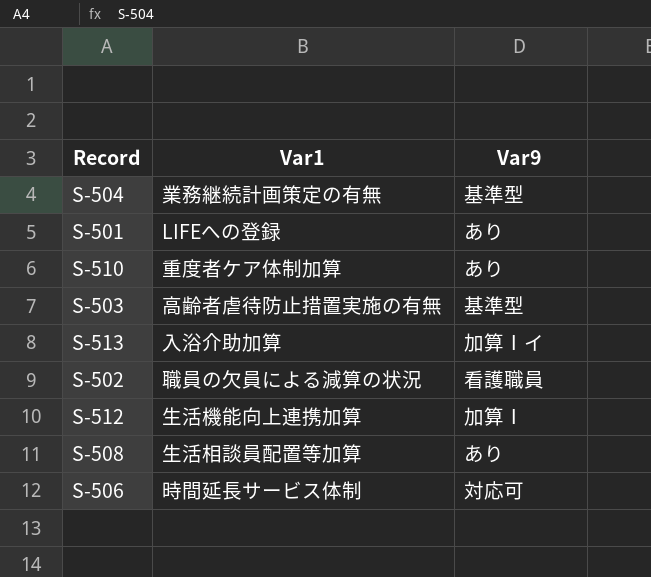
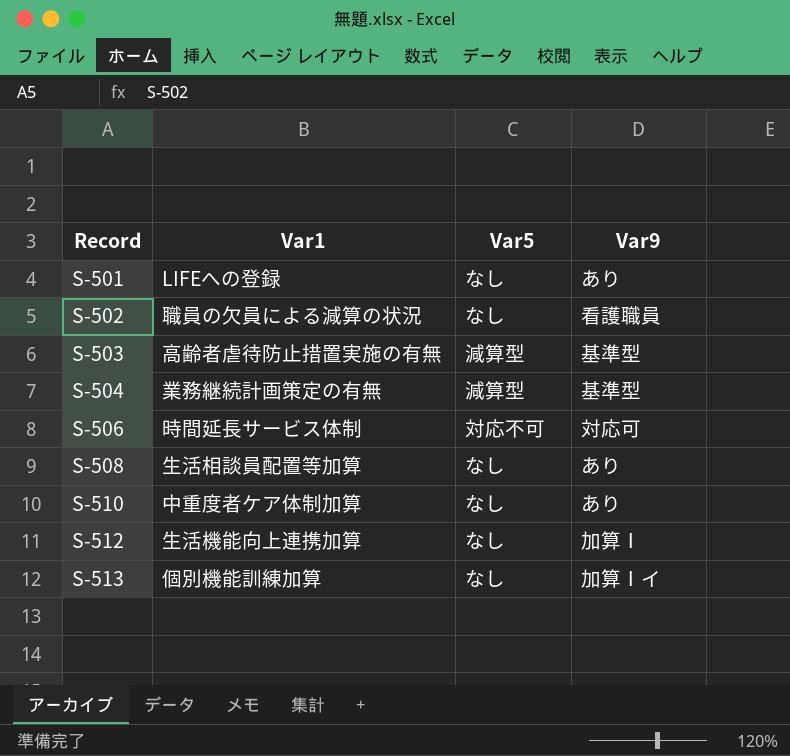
row order: none -> Record ascending
column Var5 | position: none -> 3
S-510 | Var1: 重度者ケア体制加算 -> 中重度者ケア体制加算
S-513 | Var1: 入浴介助加算 -> 個別機能訓練加算

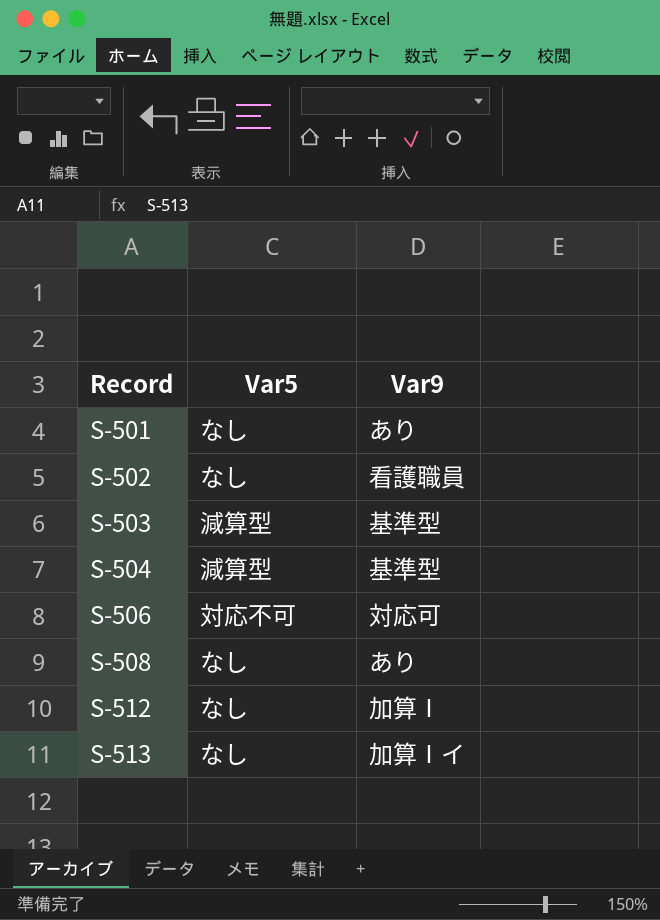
column Var1 | position: 2 -> none
row S-510: 中重度者ケア体制加算 | なし | あり -> none

